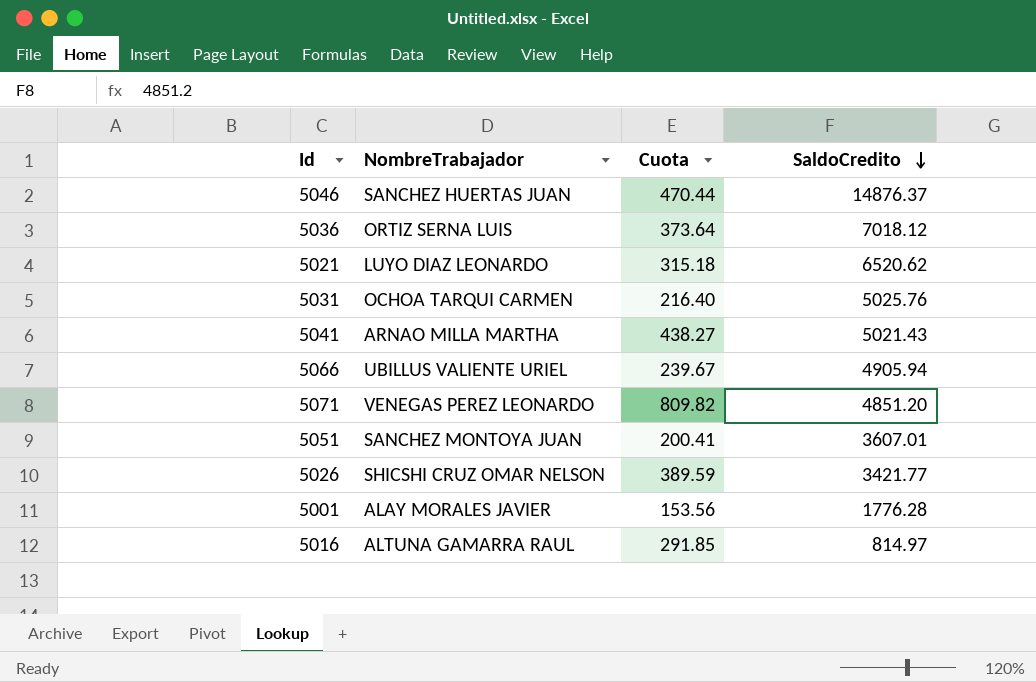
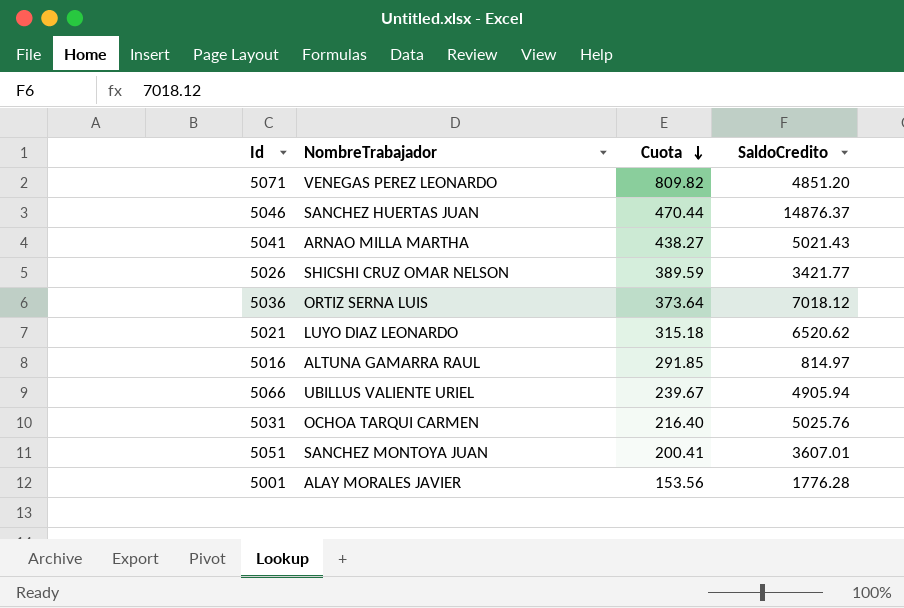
row order: SaldoCredito descending -> Cuota descending

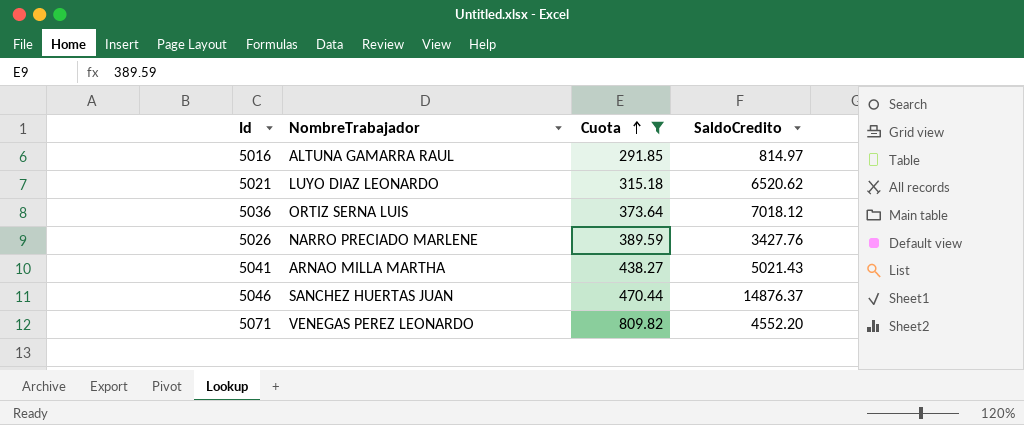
filter: none -> Cuota >= 291.85
row order: Cuota descending -> Cuota ascending
5026 | NombreTrabajador: SHICSHI CRUZ OMAR NELSON -> NARRO PRECIADO MARLENE
5026 | SaldoCredito: 3421.77 -> 3427.76
5071 | SaldoCredito: 4851.20 -> 4552.20

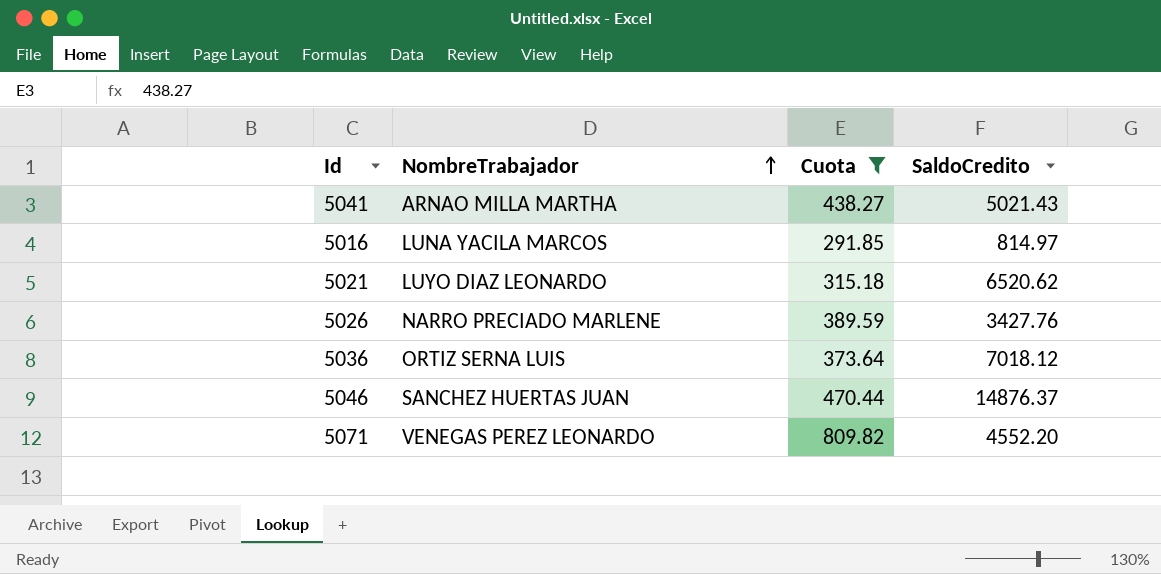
row order: Cuota ascending -> NombreTrabajador ascending
5016 | NombreTrabajador: ALTUNA GAMARRA RAUL -> LUNA YACILA MARCOS

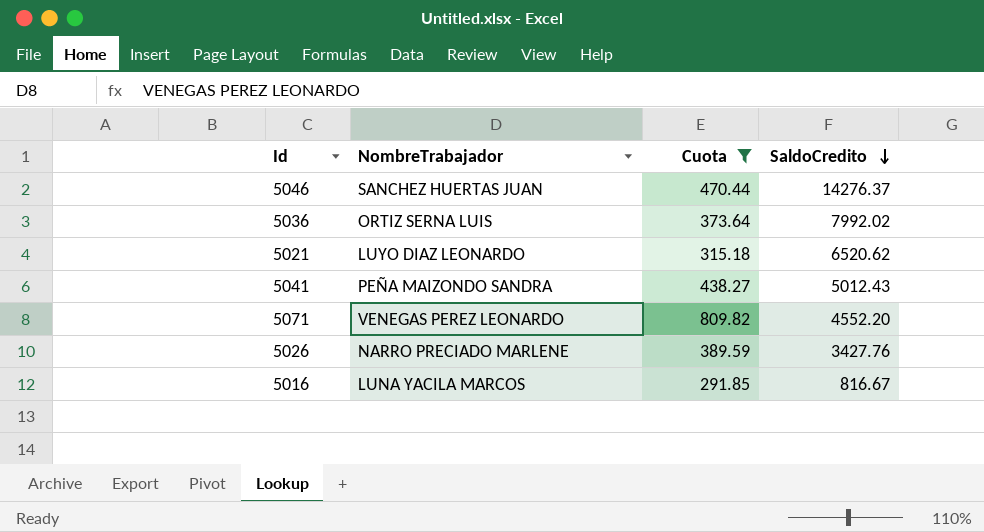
row order: NombreTrabajador ascending -> SaldoCredito descending
5046 | SaldoCredito: 14876.37 -> 14276.37
5036 | SaldoCredito: 7018.12 -> 7992.02
5041 | NombreTrabajador: ARNAO MILLA MARTHA -> PEÑA MAIZONDO SANDRA
5041 | SaldoCredito: 5021.43 -> 5012.43
5016 | SaldoCredito: 814.97 -> 816.67

